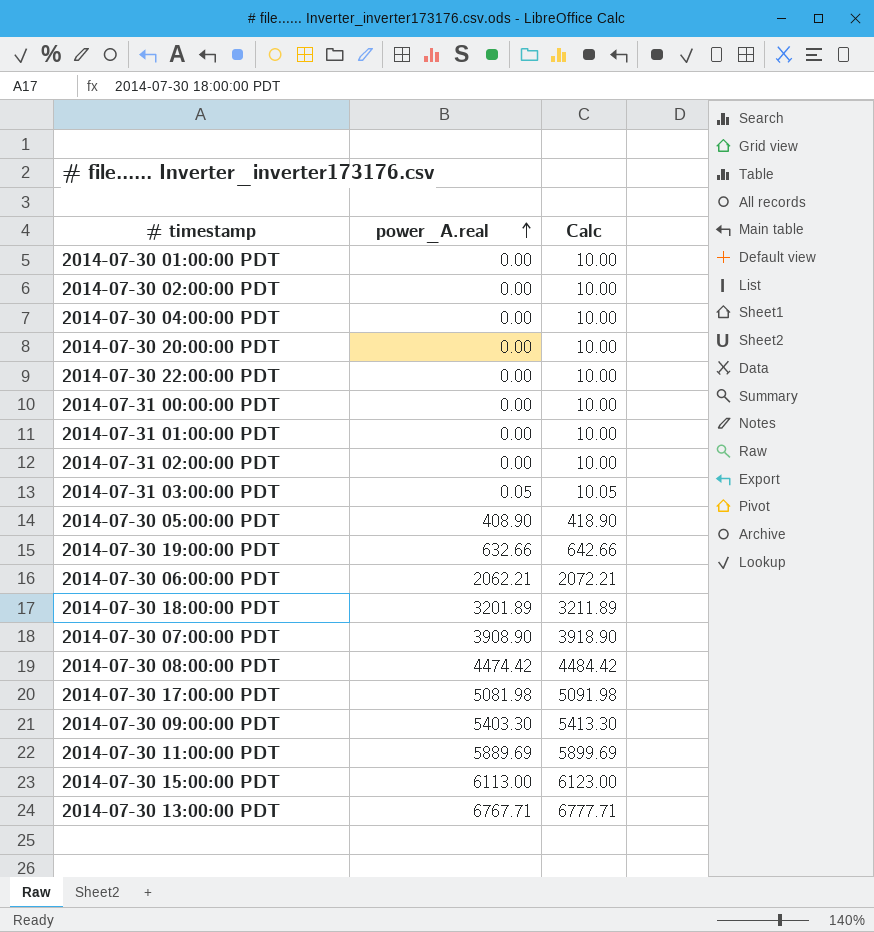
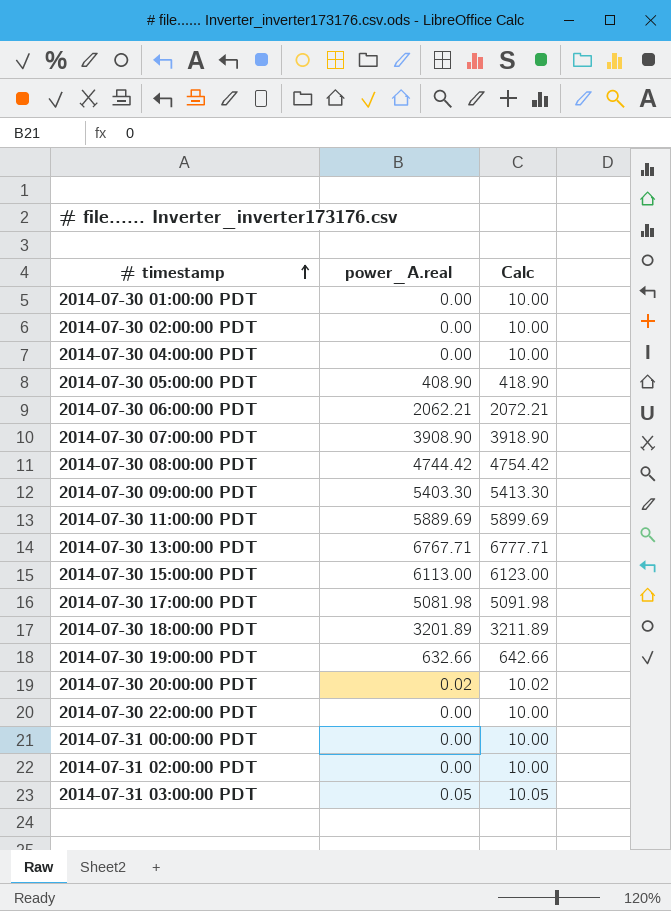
row order: power_A.real ascending -> # timestamp ascending
row 2014-07-31 01:00:00 PDT: 0.00 | 10.00 -> none
2014-07-30 08:00:00 PDT | power_A.real: 4474.42 -> 4744.42
2014-07-30 08:00:00 PDT | Calc: 4484.42 -> 4754.42
2014-07-30 20:00:00 PDT | power_A.real: 0.00 -> 0.02
2014-07-30 20:00:00 PDT | Calc: 10.00 -> 10.02

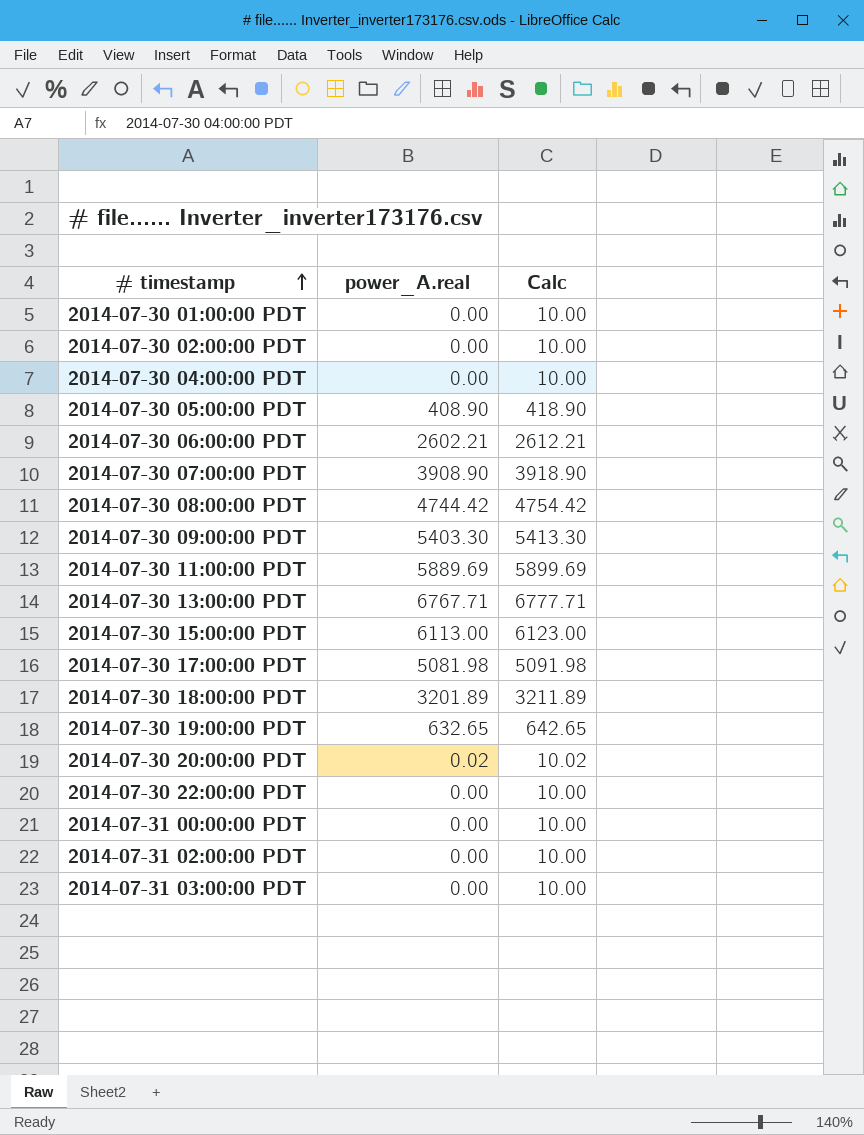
2014-07-30 06:00:00 PDT | power_A.real: 2062.21 -> 2602.21
2014-07-30 06:00:00 PDT | Calc: 2072.21 -> 2612.21
2014-07-30 19:00:00 PDT | power_A.real: 632.66 -> 632.65
2014-07-30 19:00:00 PDT | Calc: 642.66 -> 642.65
2014-07-31 03:00:00 PDT | power_A.real: 0.05 -> 0.00
2014-07-31 03:00:00 PDT | Calc: 10.05 -> 10.00

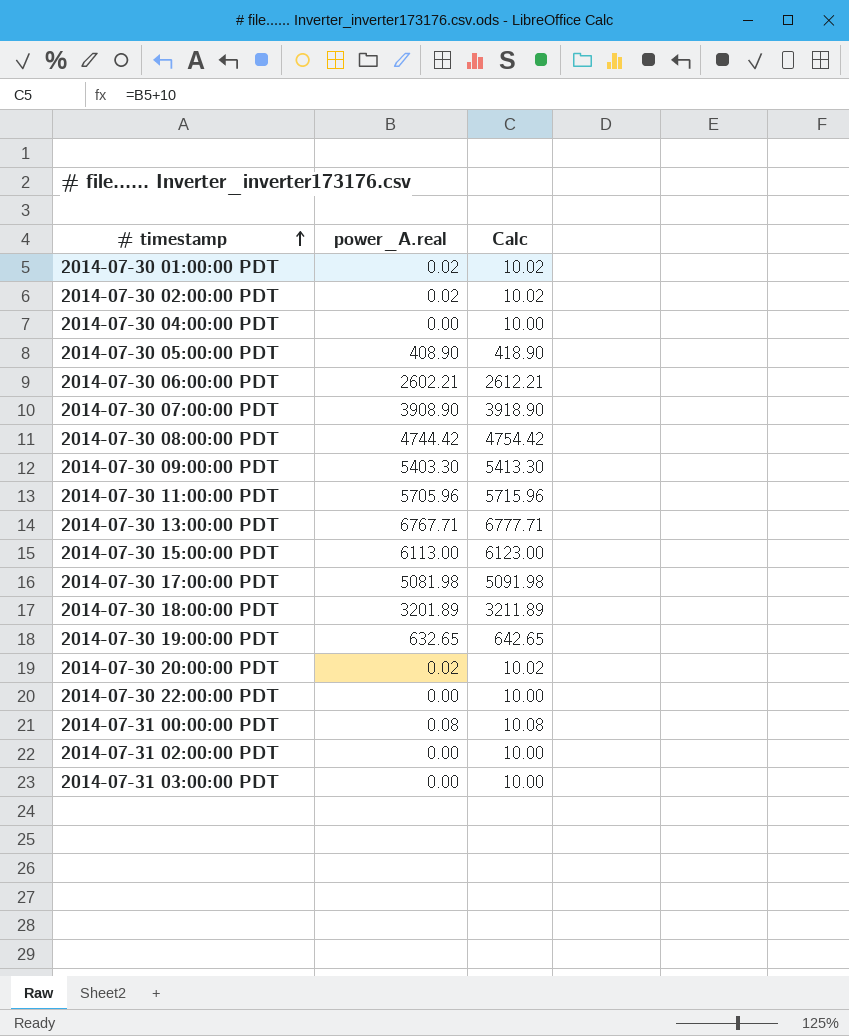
2014-07-30 01:00:00 PDT | power_A.real: 0.00 -> 0.02
2014-07-30 01:00:00 PDT | Calc: 10.00 -> 10.02
2014-07-30 02:00:00 PDT | power_A.real: 0.00 -> 0.02
2014-07-30 02:00:00 PDT | Calc: 10.00 -> 10.02
2014-07-30 11:00:00 PDT | power_A.real: 5889.69 -> 5705.96
2014-07-30 11:00:00 PDT | Calc: 5899.69 -> 5715.96
2014-07-31 00:00:00 PDT | power_A.real: 0.00 -> 0.08
2014-07-31 00:00:00 PDT | Calc: 10.00 -> 10.08

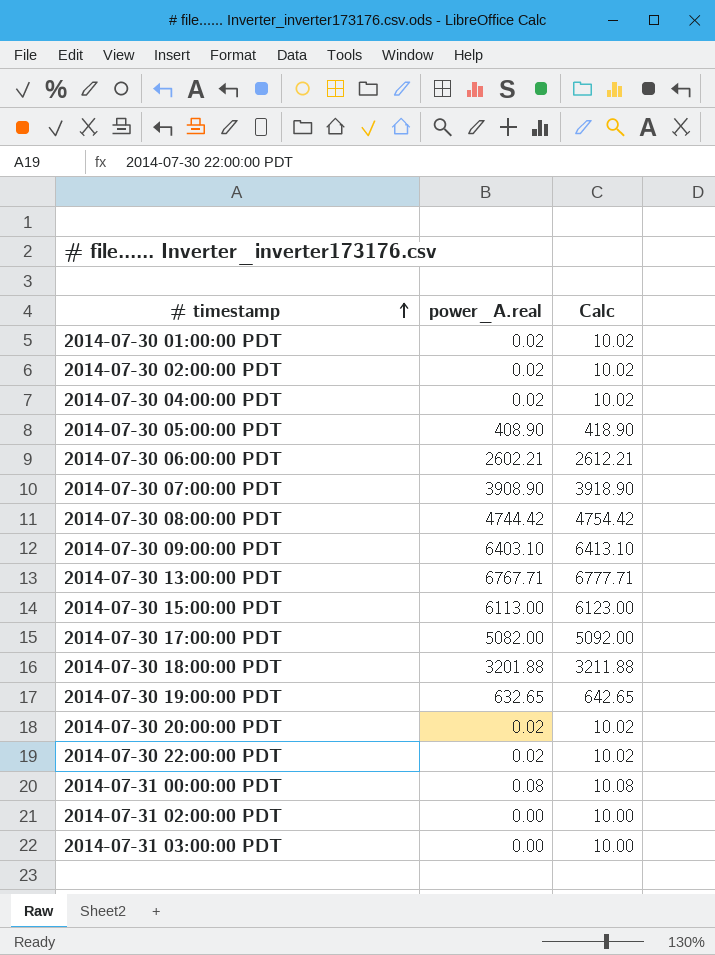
row 2014-07-30 11:00:00 PDT: 5705.96 | 5715.96 -> none
2014-07-30 04:00:00 PDT | power_A.real: 0.00 -> 0.02
2014-07-30 04:00:00 PDT | Calc: 10.00 -> 10.02
2014-07-30 09:00:00 PDT | power_A.real: 5403.30 -> 6403.10
2014-07-30 09:00:00 PDT | Calc: 5413.30 -> 6413.10
2014-07-30 17:00:00 PDT | power_A.real: 5081.98 -> 5082.00
2014-07-30 17:00:00 PDT | Calc: 5091.98 -> 5092.00
2014-07-30 18:00:00 PDT | power_A.real: 3201.89 -> 3201.88
2014-07-30 18:00:00 PDT | Calc: 3211.89 -> 3211.88
2014-07-30 22:00:00 PDT | power_A.real: 0.00 -> 0.02
2014-07-30 22:00:00 PDT | Calc: 10.00 -> 10.02

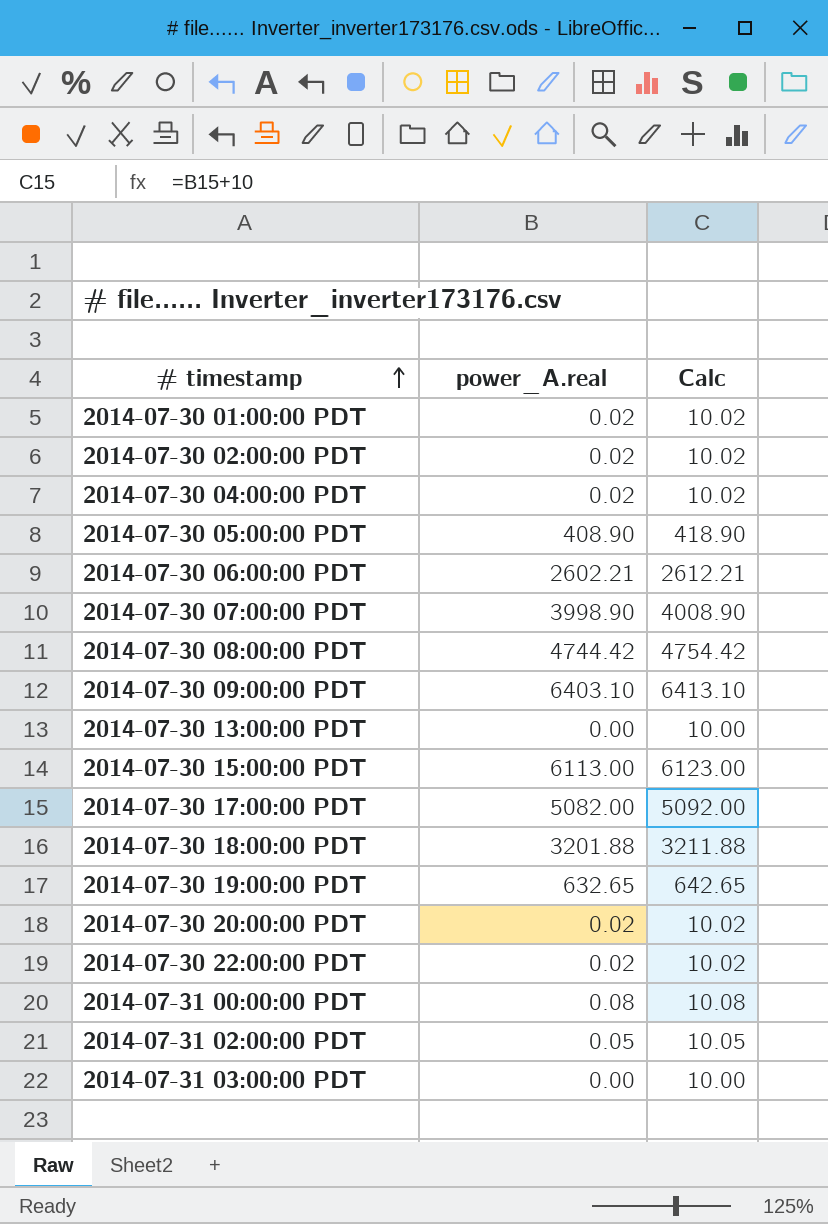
2014-07-30 07:00:00 PDT | power_A.real: 3908.90 -> 3998.90
2014-07-30 07:00:00 PDT | Calc: 3918.90 -> 4008.90
2014-07-30 13:00:00 PDT | power_A.real: 6767.71 -> 0.00
2014-07-30 13:00:00 PDT | Calc: 6777.71 -> 10.00
2014-07-31 02:00:00 PDT | power_A.real: 0.00 -> 0.05
2014-07-31 02:00:00 PDT | Calc: 10.00 -> 10.05

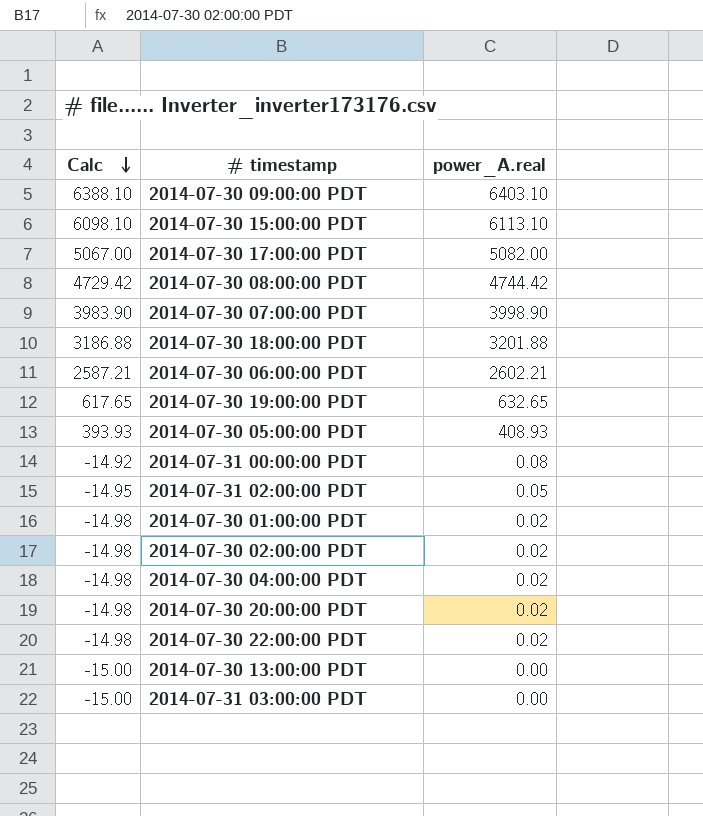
row order: # timestamp ascending -> Calc descending
column Calc | formula: [power_A.real] + 10 -> [power_A.real] - 15
column Calc | position: 3 -> 1
2014-07-30 15:00:00 PDT | power_A.real: 6113.00 -> 6113.10
2014-07-30 05:00:00 PDT | power_A.real: 408.90 -> 408.93

